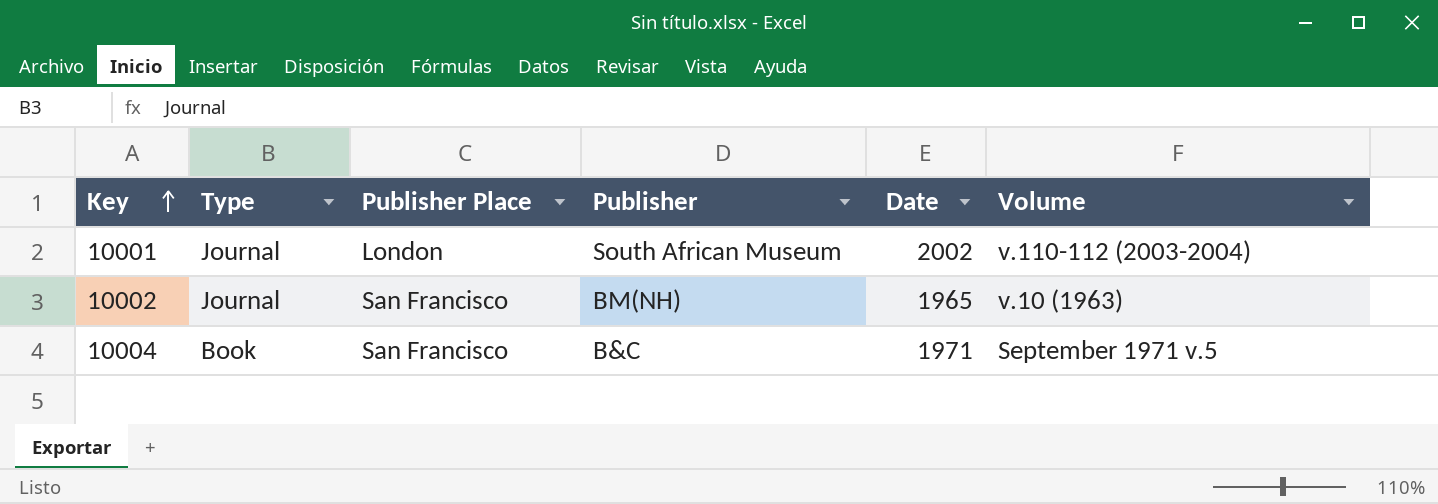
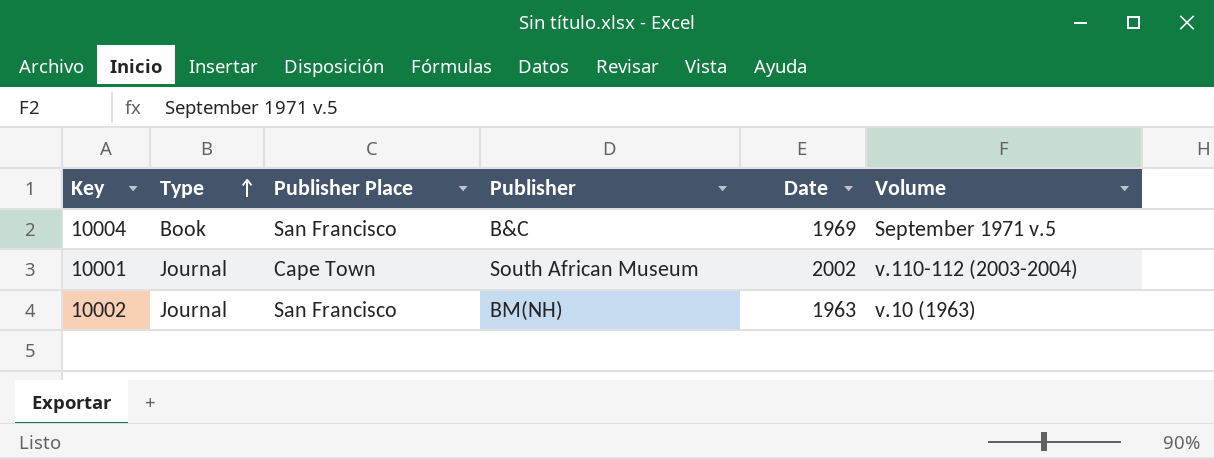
row order: Key ascending -> Type ascending
10004 | Date: 1971 -> 1969
10001 | Publisher Place: London -> Cape Town
10002 | Date: 1965 -> 1963

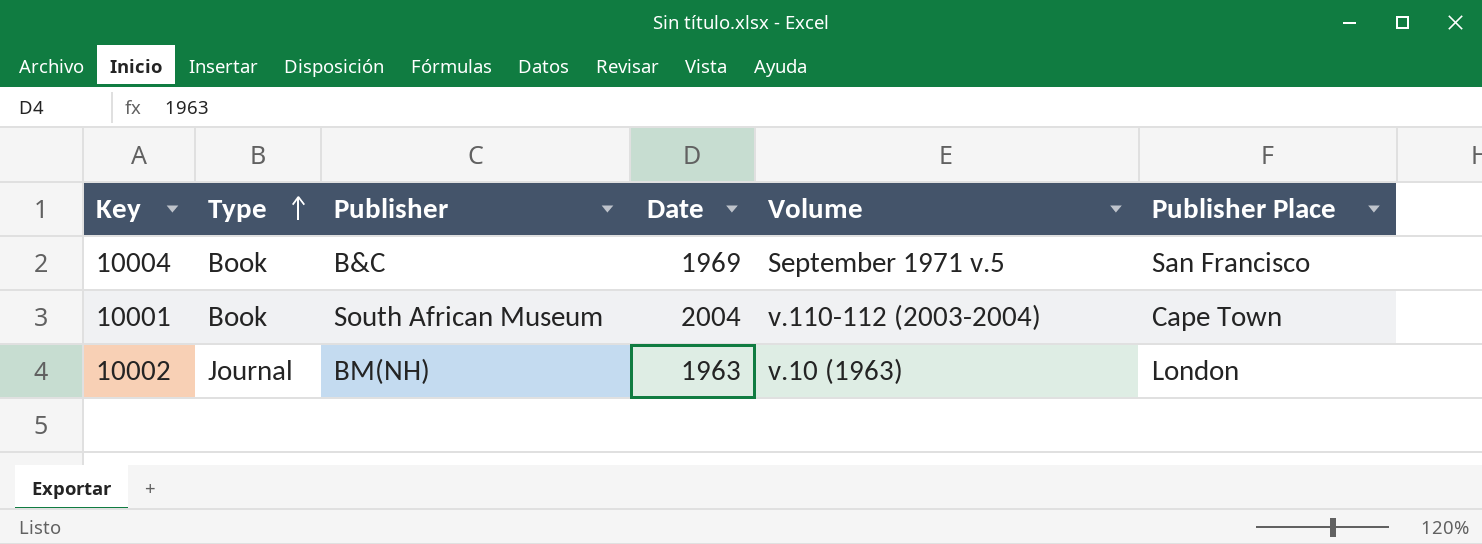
column Publisher Place | position: 3 -> 6
10001 | Type: Journal -> Book
10001 | Date: 2002 -> 2004
10002 | Publisher Place: San Francisco -> London

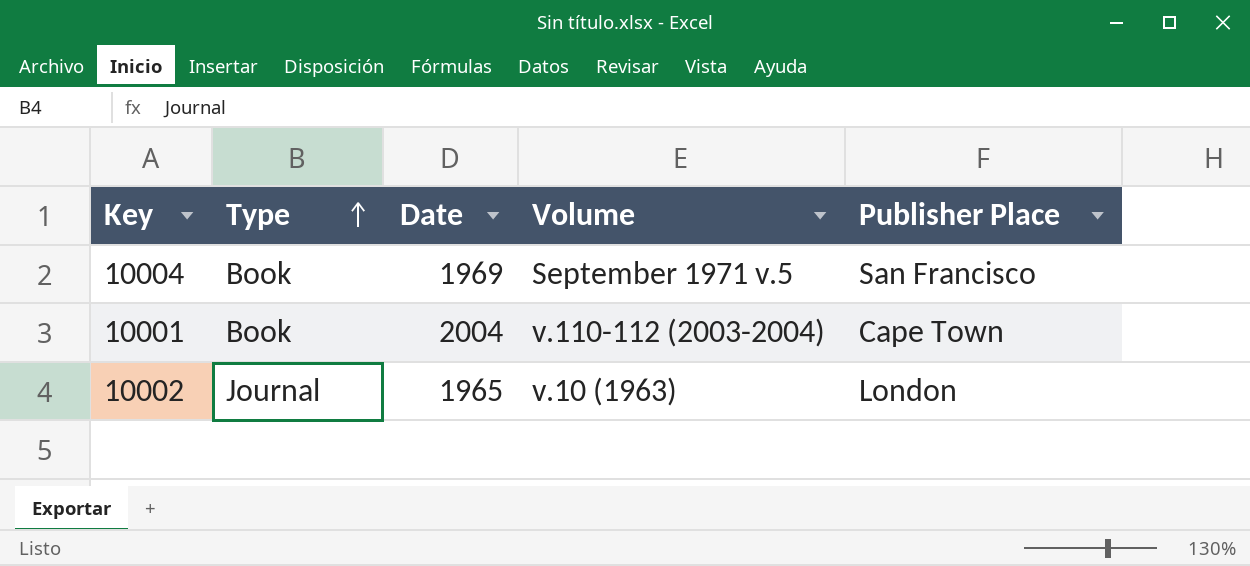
column Publisher | position: 3 -> none
10002 | Date: 1963 -> 1965

